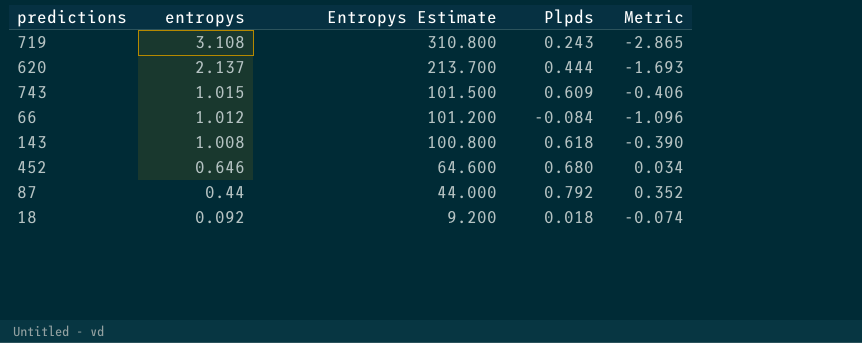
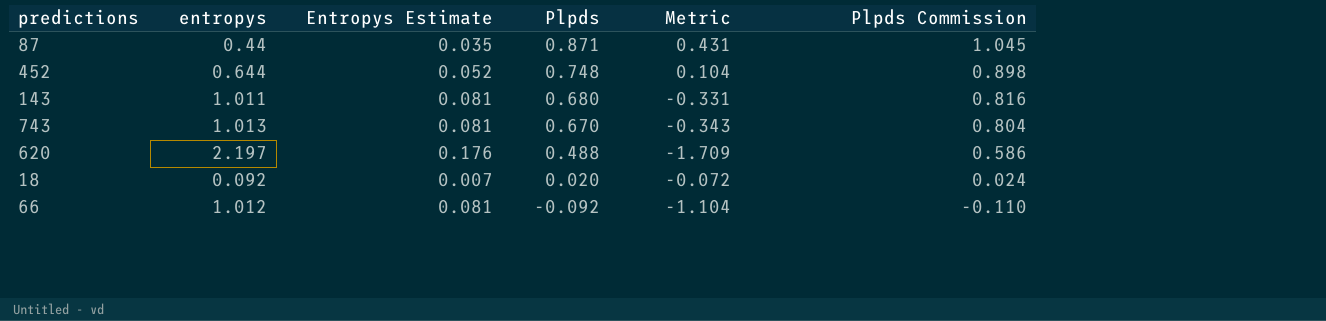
row order: entropys descending -> Plpds descending
column Entropys Estimate | formula: [entropys] * 100 -> [entropys] * 0.08
column Plpds Commission | formula: none -> [Plpds] * 1.2
row 719: 3.108 | 310.800 | 0.243 | -2.865 -> none
87 | Plpds: 0.792 -> 0.871
87 | Metric: 0.352 -> 0.431
452 | entropys: 0.646 -> 0.644
452 | Plpds: 0.680 -> 0.748
452 | Metric: 0.034 -> 0.104
143 | entropys: 1.008 -> 1.011
143 | Plpds: 0.618 -> 0.680
143 | Metric: -0.390 -> -0.331
743 | entropys: 1.015 -> 1.013
743 | Plpds: 0.609 -> 0.670
743 | Metric: -0.406 -> -0.343
620 | entropys: 2.137 -> 2.197
620 | Plpds: 0.444 -> 0.488
620 | Metric: -1.693 -> -1.709
18 | Plpds: 0.018 -> 0.020
18 | Metric: -0.074 -> -0.072
66 | Plpds: -0.084 -> -0.092
66 | Metric: -1.096 -> -1.104

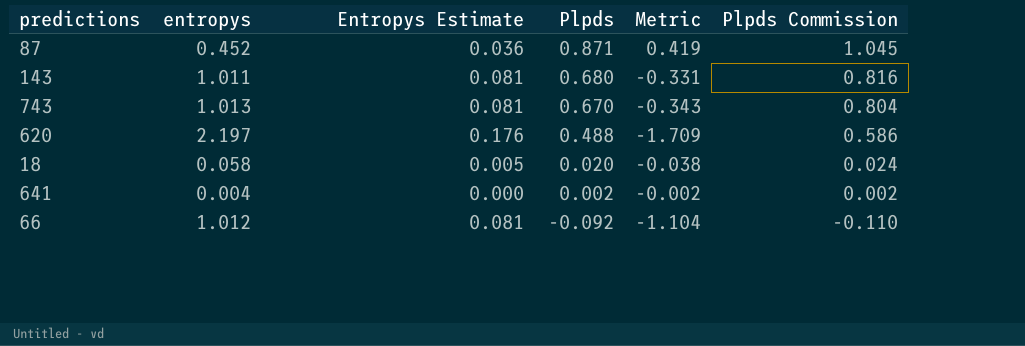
row 452: 0.644 | 0.052 | 0.748 | 0.104 | 0.898 -> none
87 | entropys: 0.44 -> 0.452
87 | Entropys Estimate: 0.035 -> 0.036
87 | Metric: 0.431 -> 0.419
18 | entropys: 0.092 -> 0.058
18 | Entropys Estimate: 0.007 -> 0.005
18 | Metric: -0.072 -> -0.038
row 641: none -> 0.004 | 0.000 | 0.002 | -0.002 | 0.002

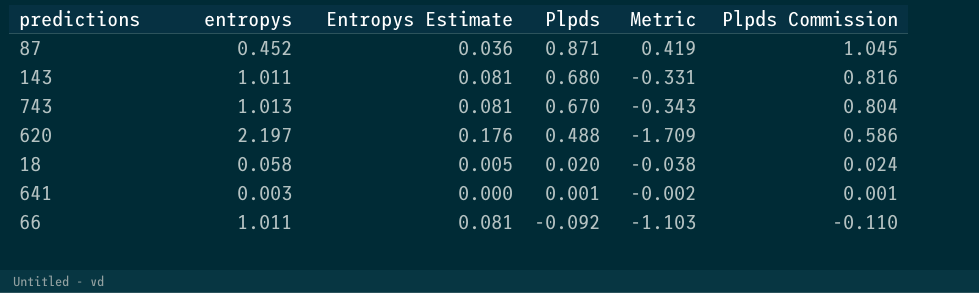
641 | entropys: 0.004 -> 0.003
641 | Plpds: 0.002 -> 0.001
641 | Plpds Commission: 0.002 -> 0.001
66 | entropys: 1.012 -> 1.011
66 | Metric: -1.104 -> -1.103

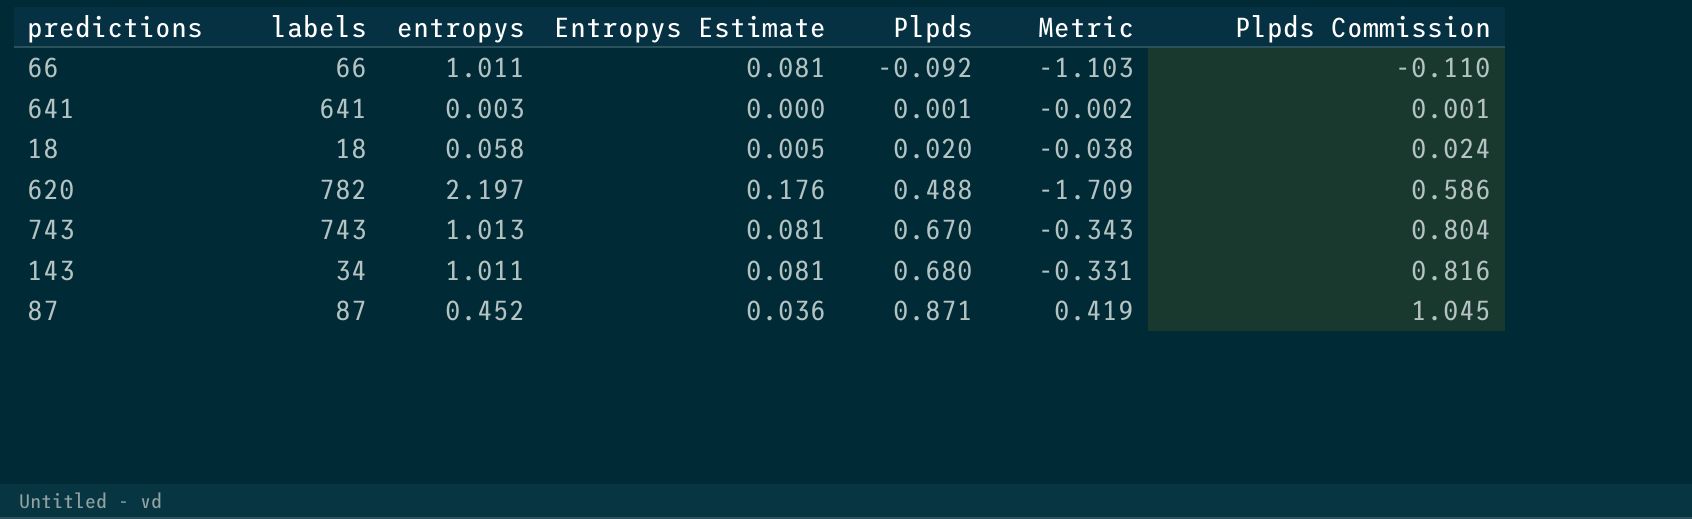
row order: Plpds descending -> Plpds ascending
column labels | position: none -> 2

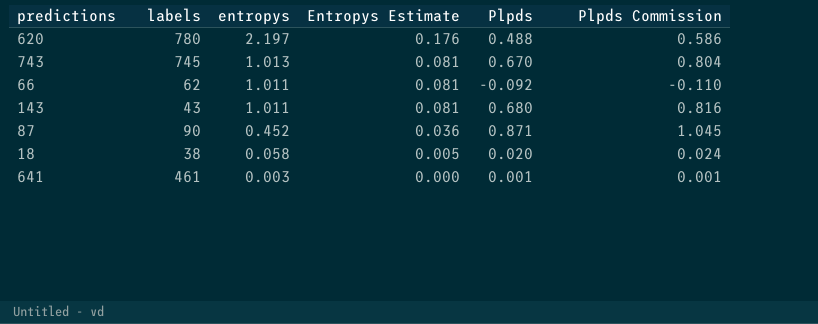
row order: Plpds ascending -> entropys descending
column Metric | formula: [Plpds] - [entropys] -> none
620 | labels: 782 -> 780
743 | labels: 743 -> 745
66 | labels: 66 -> 62
143 | labels: 34 -> 43
87 | labels: 87 -> 90
18 | labels: 18 -> 38
641 | labels: 641 -> 461

